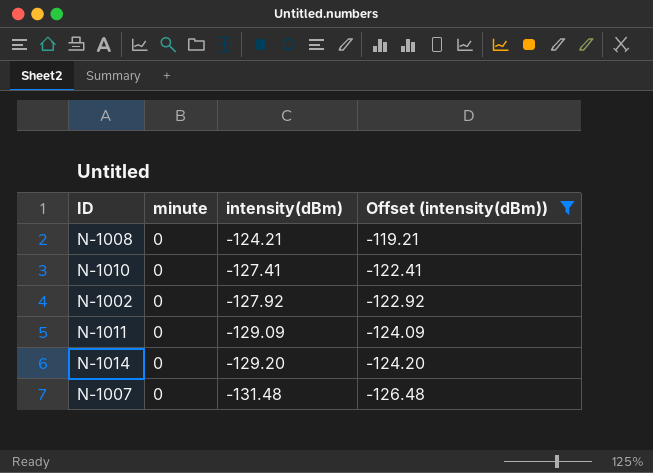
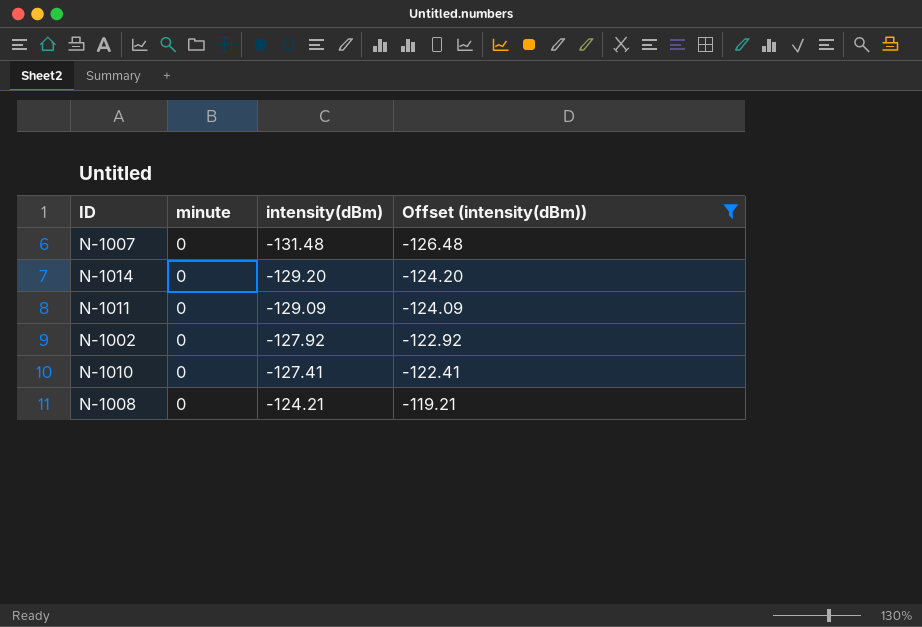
row order: intensity(dBm) descending -> intensity(dBm) ascending

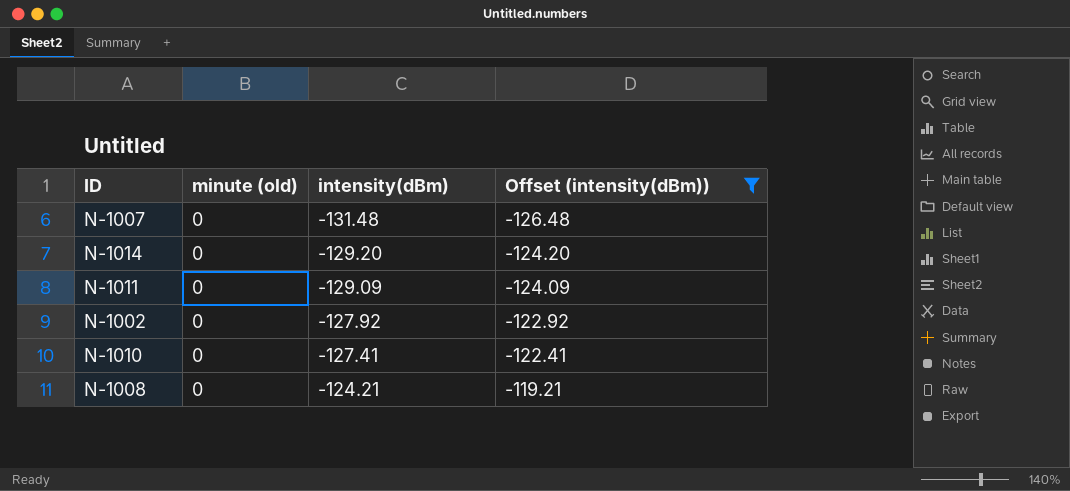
column name: minute -> minute (old)

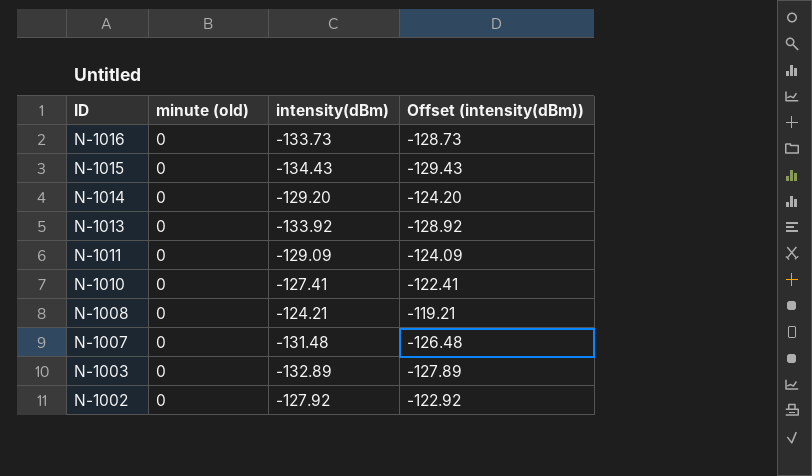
filter: Offset (intensity(dBm)) >= -126.48 -> none
row order: intensity(dBm) ascending -> ID descending

